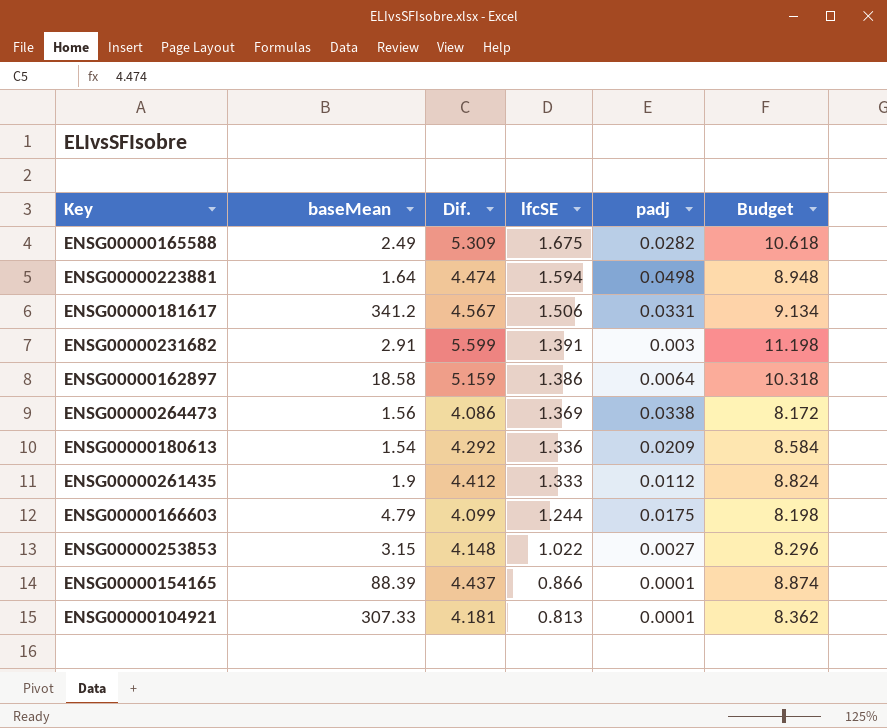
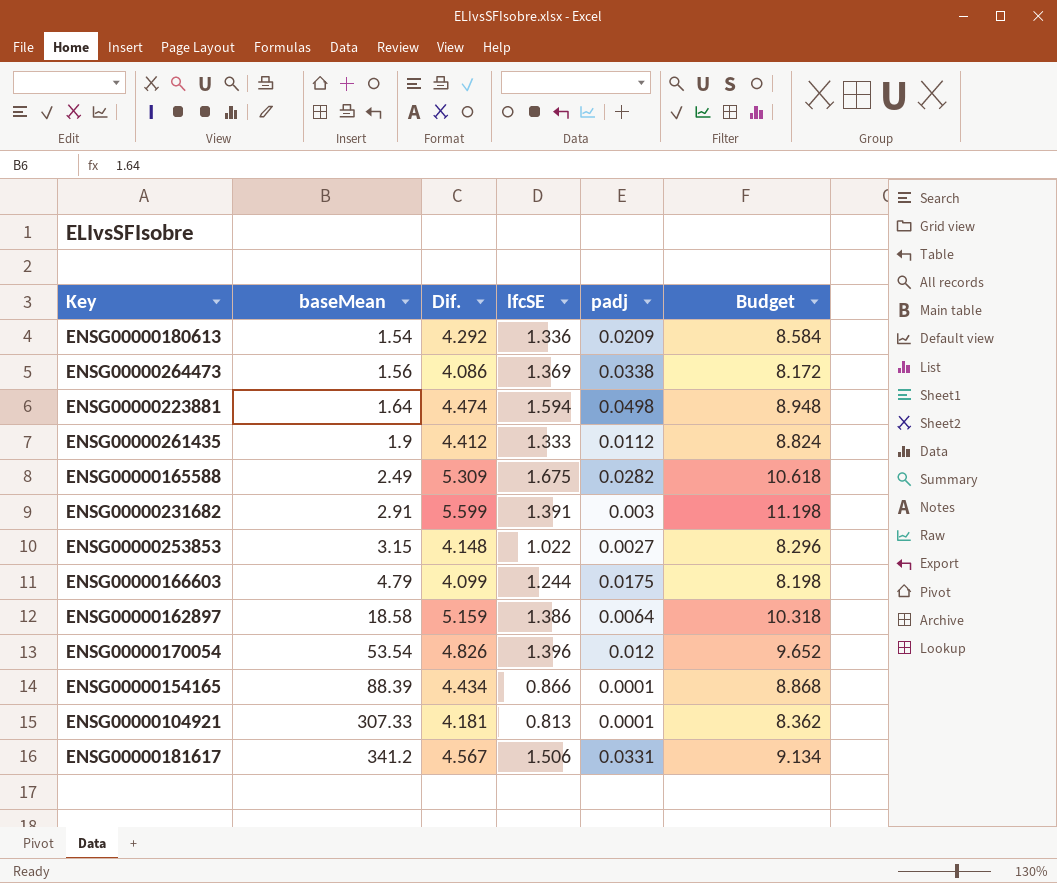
row order: lfcSE descending -> baseMean ascending
row ENSG00000170054: none -> 53.54 | 4.826 | 1.396 | 0.012 | 9.652
ENSG00000154165 | Dif.: 4.437 -> 4.434
ENSG00000154165 | Budget: 8.874 -> 8.868

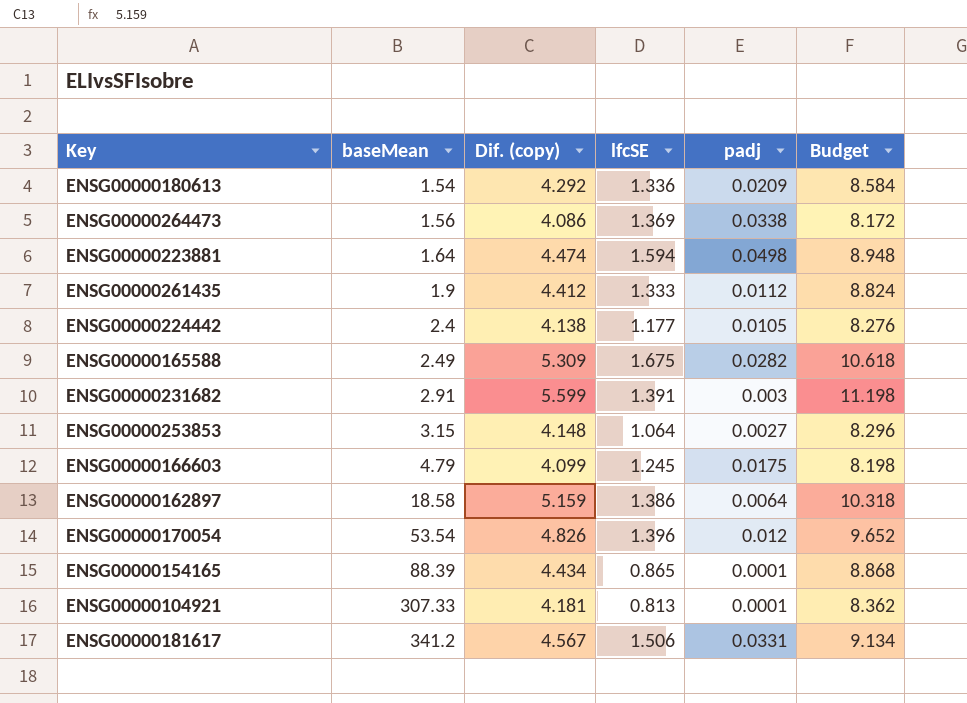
column name: Dif. -> Dif. (copy)
row ENSG00000224442: none -> 2.4 | 4.138 | 1.177 | 0.0105 | 8.276
ENSG00000253853 | lfcSE: 1.022 -> 1.064
ENSG00000166603 | lfcSE: 1.244 -> 1.245
ENSG00000154165 | lfcSE: 0.866 -> 0.865

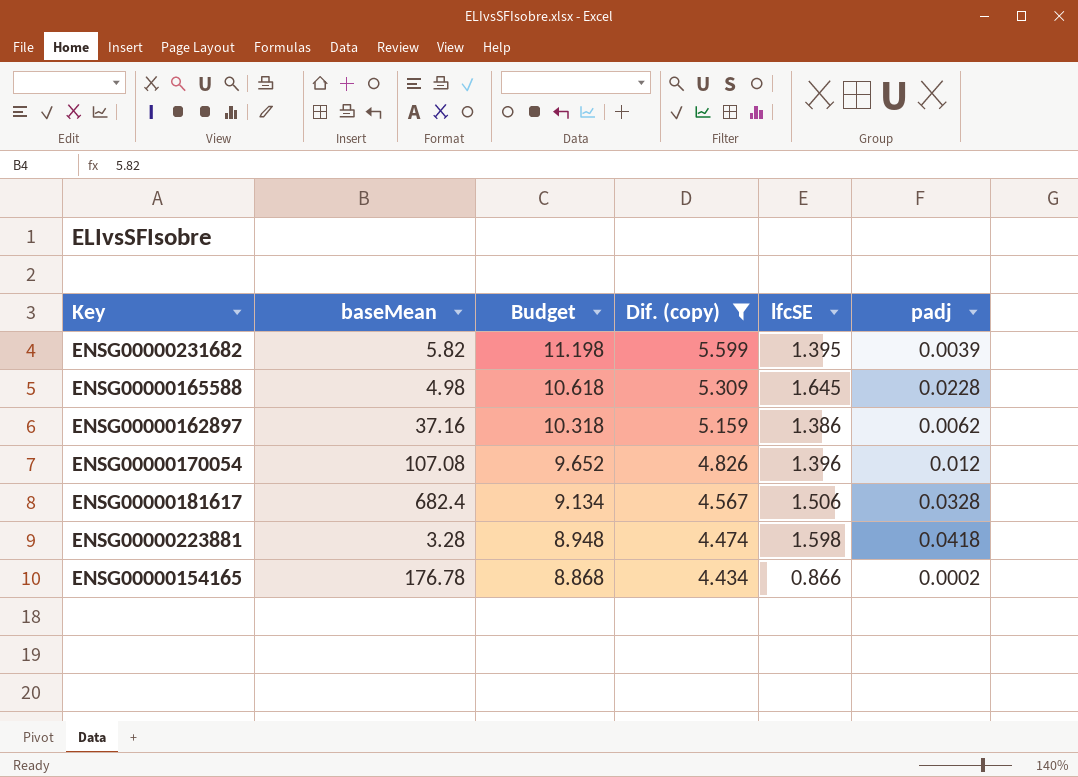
filter: none -> Dif. (copy) >= 4.434
row order: baseMean ascending -> Budget descending
column Budget | position: 6 -> 3
ENSG00000231682 | baseMean: 2.91 -> 5.82
ENSG00000231682 | lfcSE: 1.391 -> 1.395
ENSG00000231682 | padj: 0.003 -> 0.0039
ENSG00000165588 | baseMean: 2.49 -> 4.98
ENSG00000165588 | lfcSE: 1.675 -> 1.645
ENSG00000165588 | padj: 0.0282 -> 0.0228
ENSG00000162897 | baseMean: 18.58 -> 37.16
ENSG00000162897 | padj: 0.0064 -> 0.0062
ENSG00000170054 | baseMean: 53.54 -> 107.08
ENSG00000181617 | baseMean: 341.2 -> 682.4
ENSG00000181617 | padj: 0.0331 -> 0.0328
ENSG00000223881 | baseMean: 1.64 -> 3.28
ENSG00000223881 | lfcSE: 1.594 -> 1.598
ENSG00000223881 | padj: 0.0498 -> 0.0418
ENSG00000154165 | baseMean: 88.39 -> 176.78
ENSG00000154165 | lfcSE: 0.865 -> 0.866
ENSG00000154165 | padj: 0.0001 -> 0.0002

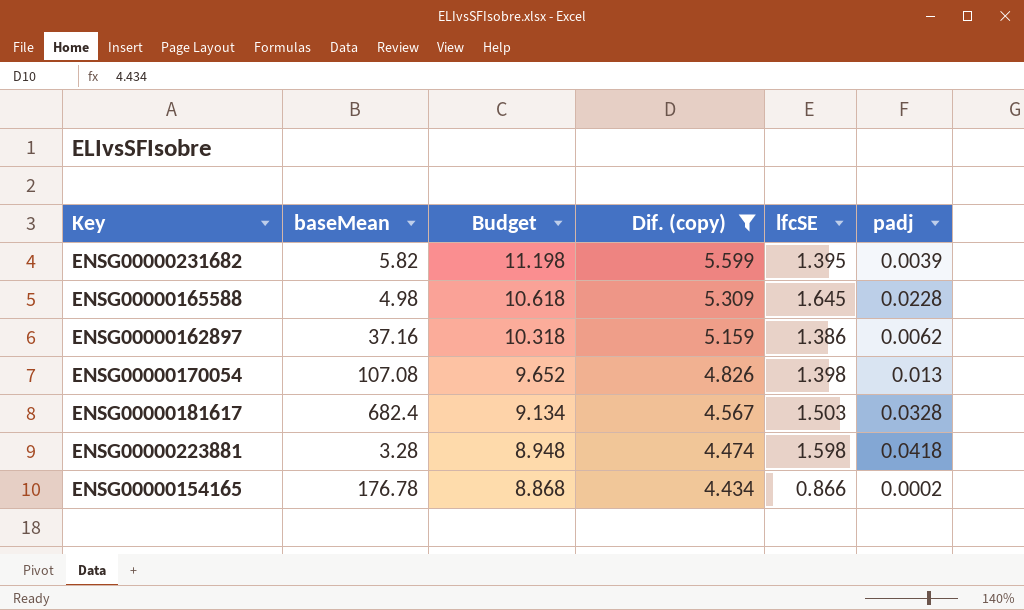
ENSG00000170054 | lfcSE: 1.396 -> 1.398
ENSG00000170054 | padj: 0.012 -> 0.013
ENSG00000181617 | lfcSE: 1.506 -> 1.503

